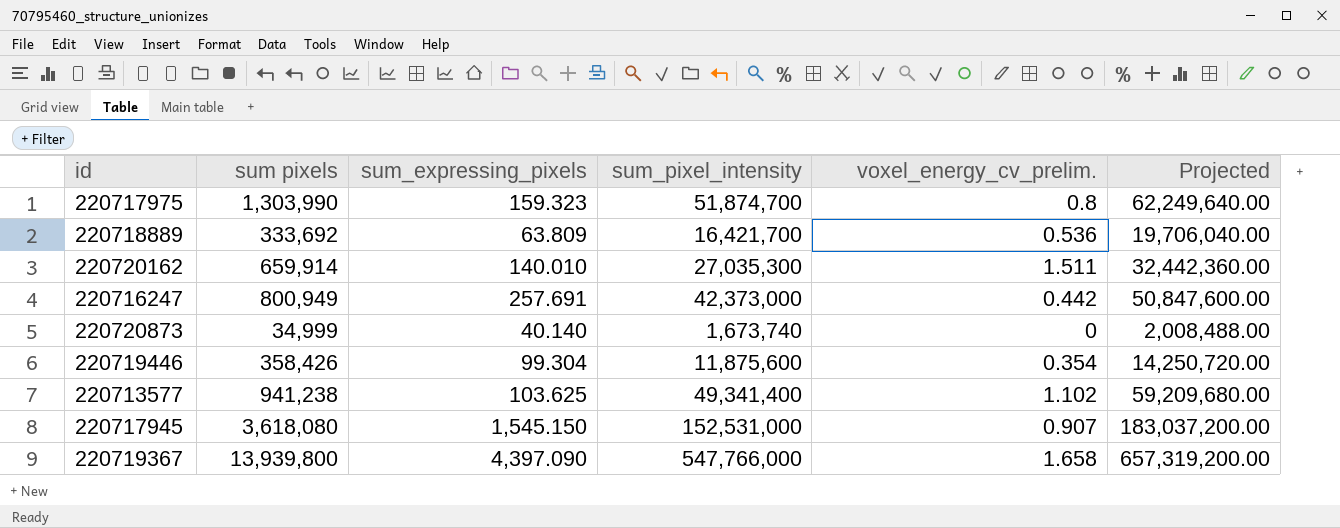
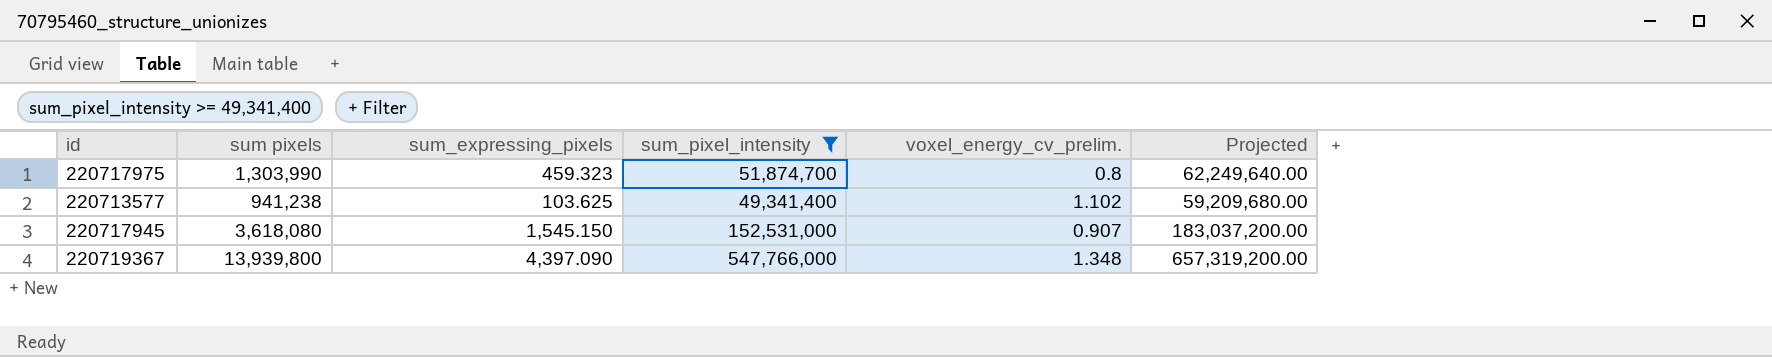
filter: none -> sum_pixel_intensity >= 49,341,400
220717975 | sum_expressing_pixels: 159.323 -> 459.323
220719367 | voxel_energy_cv_prelim.: 1.658 -> 1.348

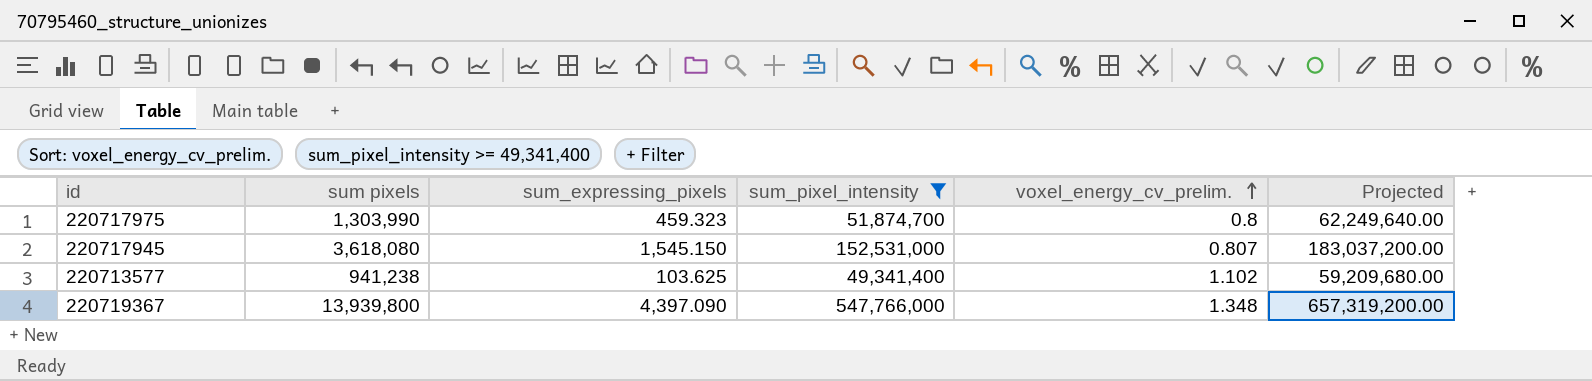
row order: none -> voxel_energy_cv_prelim. ascending
220717945 | voxel_energy_cv_prelim.: 0.907 -> 0.807

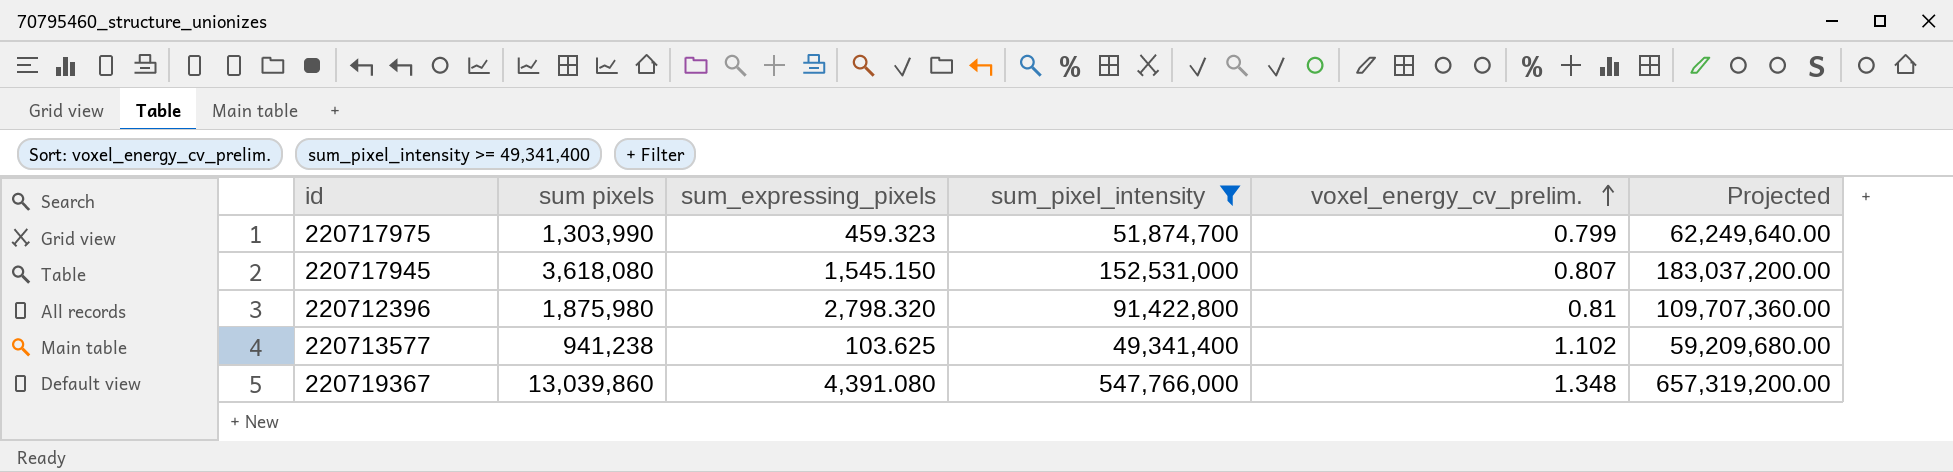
220717975 | voxel_energy_cv_prelim.: 0.8 -> 0.799
row 220712396: none -> 1,875,980 | 2,798.320 | 91,422,800 | 0.81 | 109,707,360.00
220719367 | sum pixels: 13,939,800 -> 13,039,860
220719367 | sum_expressing_pixels: 4,397.090 -> 4,391.080

